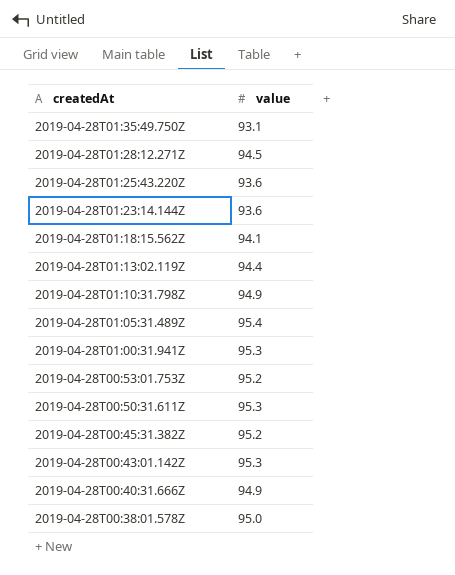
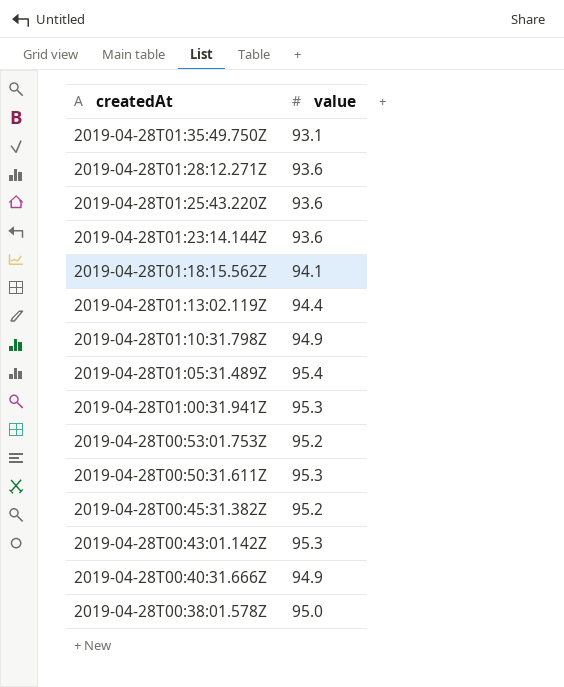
2019-04-28T01:28:12.271Z | value: 94.5 -> 93.6

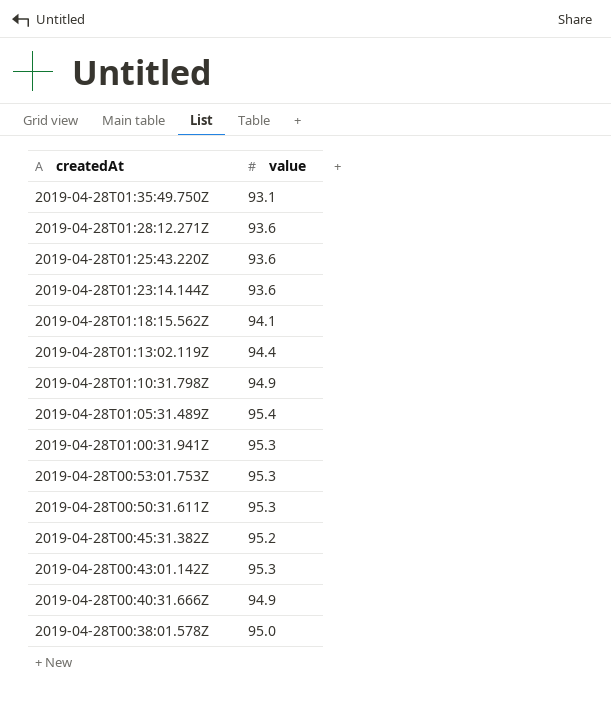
2019-04-28T00:53:01.753Z | value: 95.2 -> 95.3

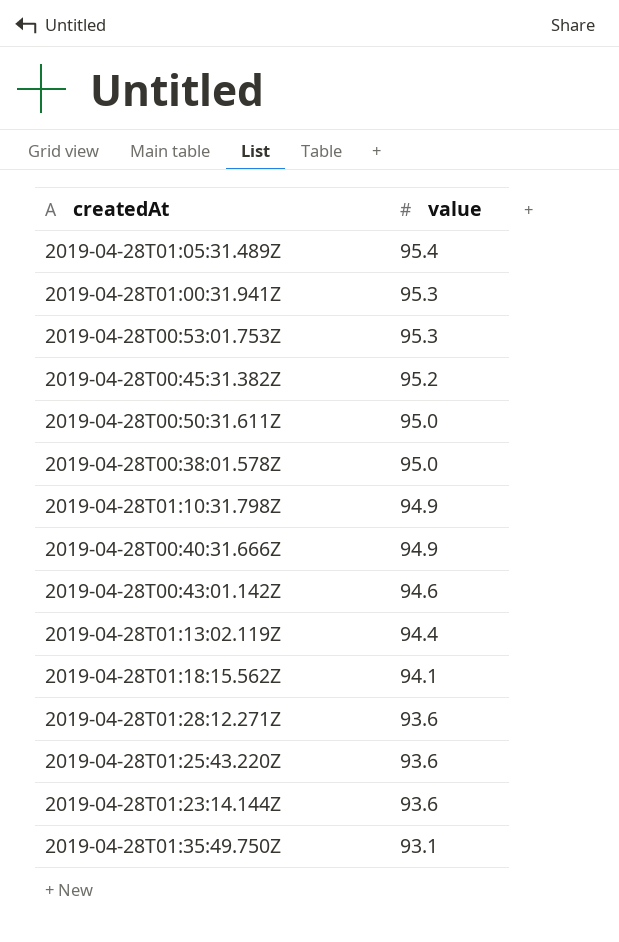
row order: createdAt descending -> value descending
2019-04-28T00:50:31.611Z | value: 95.3 -> 95.0
2019-04-28T00:43:01.142Z | value: 95.3 -> 94.6

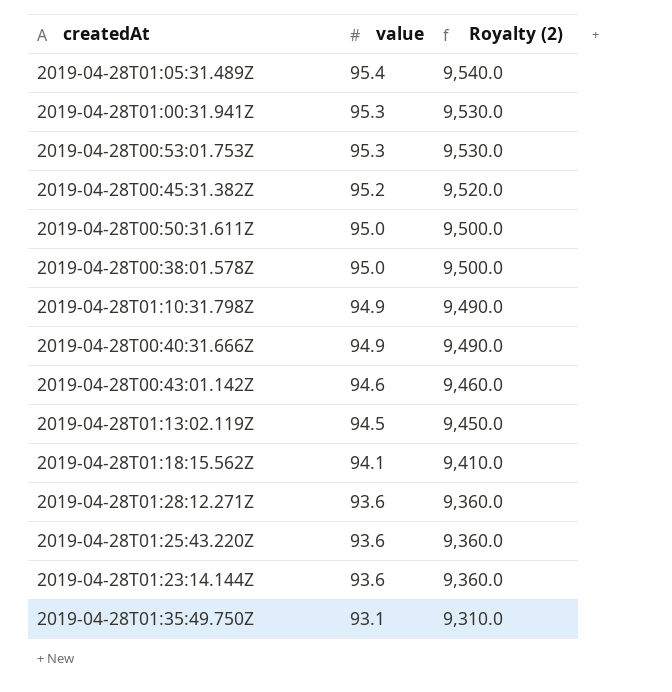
column Royalty (2) | formula: none -> [value] * 100
2019-04-28T01:13:02.119Z | value: 94.4 -> 94.5

